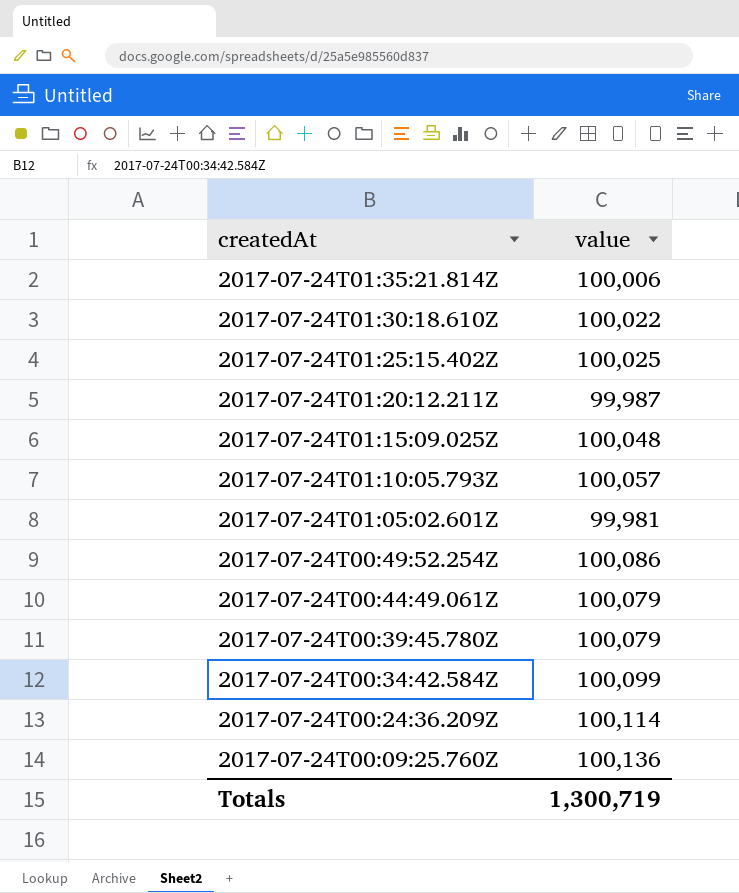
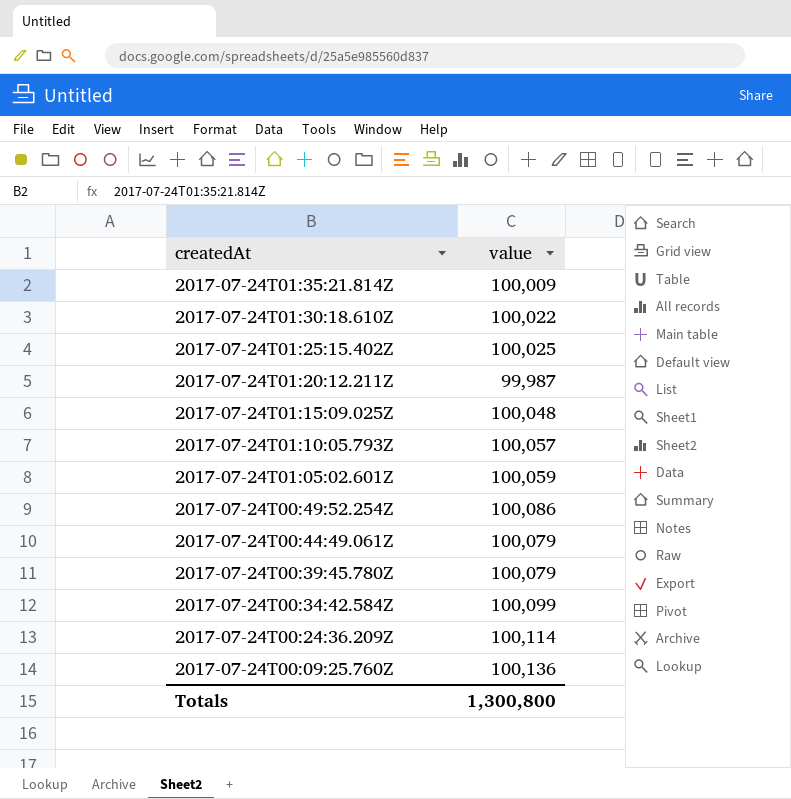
2017-07-24T01:35:21.814Z | value: 100,006 -> 100,009
2017-07-24T01:05:02.601Z | value: 99,981 -> 100,059
Totals | value: 1,300,719 -> 1,300,800

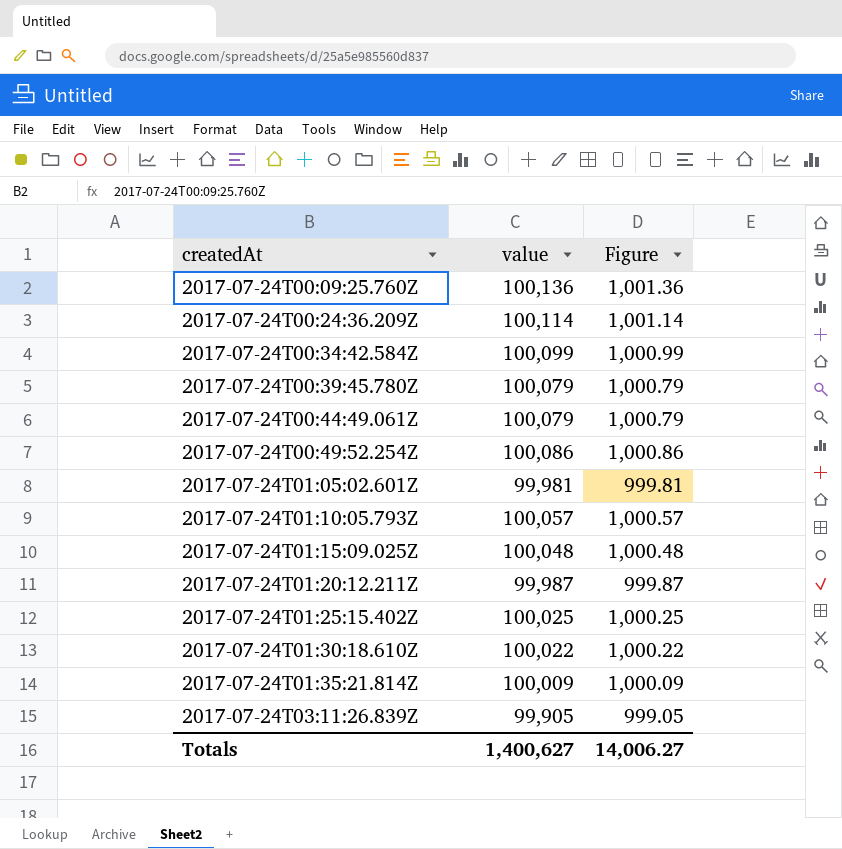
row order: createdAt descending -> createdAt ascending
column Figure | formula: none -> [value] * 0.01
2017-07-24T01:05:02.601Z | value: 100,059 -> 99,981
row 2017-07-24T03:11:26.839Z: none -> 99,905 | 999.05
Totals | value: 1,300,800 -> 1,400,627

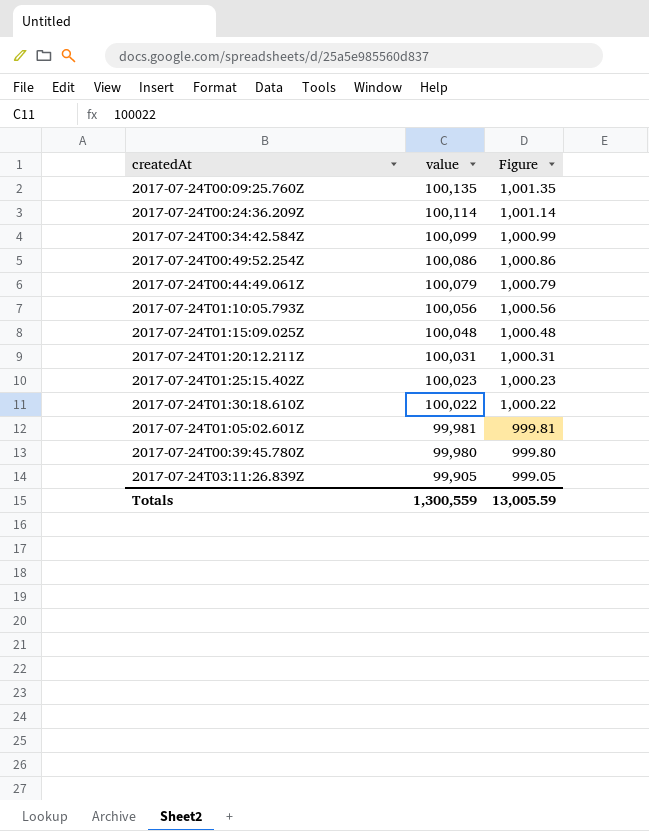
row order: createdAt ascending -> value descending
row 2017-07-24T01:35:21.814Z: 100,009 | 1,000.09 -> none
2017-07-24T00:09:25.760Z | value: 100,136 -> 100,135
2017-07-24T00:09:25.760Z | Figure: 1,001.36 -> 1,001.35
2017-07-24T01:10:05.793Z | value: 100,057 -> 100,056
2017-07-24T01:10:05.793Z | Figure: 1,000.57 -> 1,000.56
2017-07-24T01:20:12.211Z | value: 99,987 -> 100,031
2017-07-24T01:20:12.211Z | Figure: 999.87 -> 1,000.31
2017-07-24T01:25:15.402Z | value: 100,025 -> 100,023
2017-07-24T01:25:15.402Z | Figure: 1,000.25 -> 1,000.23
2017-07-24T00:39:45.780Z | value: 100,079 -> 99,980
2017-07-24T00:39:45.780Z | Figure: 1,000.79 -> 999.80
Totals | value: 1,400,627 -> 1,300,559
Totals | Figure: 14,006.27 -> 13,005.59

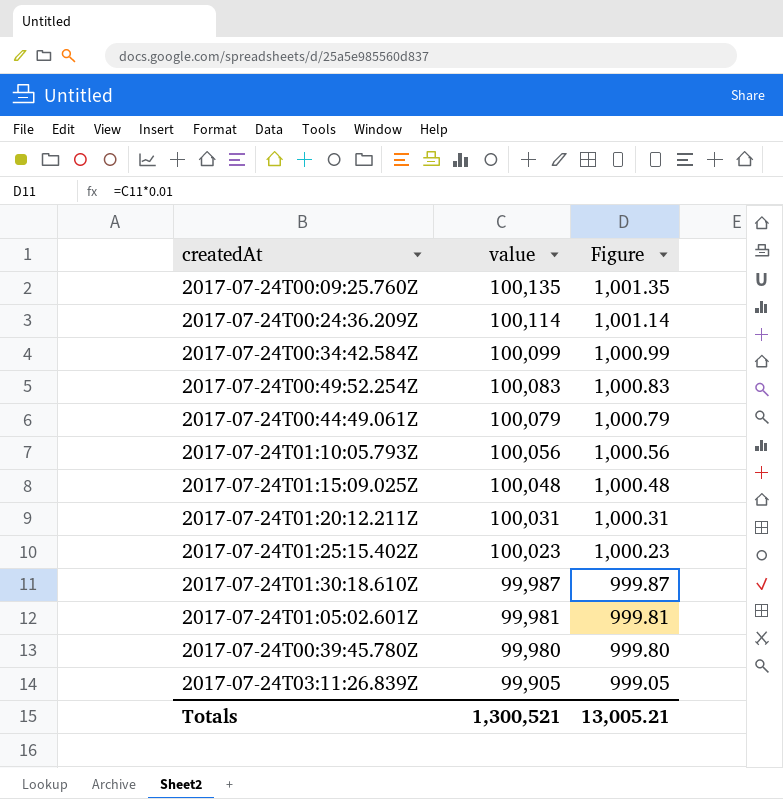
2017-07-24T00:49:52.254Z | value: 100,086 -> 100,083
2017-07-24T00:49:52.254Z | Figure: 1,000.86 -> 1,000.83
2017-07-24T01:30:18.610Z | value: 100,022 -> 99,987
2017-07-24T01:30:18.610Z | Figure: 1,000.22 -> 999.87
Totals | value: 1,300,559 -> 1,300,521
Totals | Figure: 13,005.59 -> 13,005.21

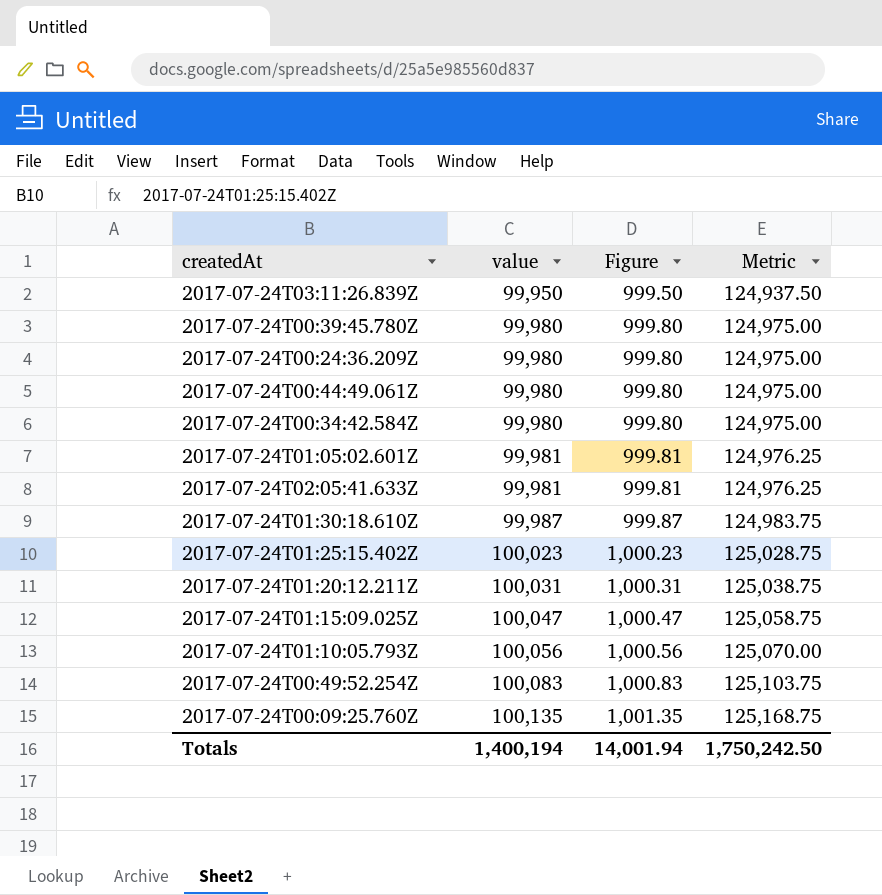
row order: value descending -> value ascending
column Metric | formula: none -> [value] * 1.25
2017-07-24T03:11:26.839Z | value: 99,905 -> 99,950
2017-07-24T03:11:26.839Z | Figure: 999.05 -> 999.50
2017-07-24T00:24:36.209Z | value: 100,114 -> 99,980
2017-07-24T00:24:36.209Z | Figure: 1,001.14 -> 999.80
2017-07-24T00:44:49.061Z | value: 100,079 -> 99,980
2017-07-24T00:44:49.061Z | Figure: 1,000.79 -> 999.80
2017-07-24T00:34:42.584Z | value: 100,099 -> 99,980
2017-07-24T00:34:42.584Z | Figure: 1,000.99 -> 999.80
row 2017-07-24T02:05:41.633Z: none -> 99,981 | 999.81 | 124,976.25
2017-07-24T01:15:09.025Z | value: 100,048 -> 100,047
2017-07-24T01:15:09.025Z | Figure: 1,000.48 -> 1,000.47
Totals | value: 1,300,521 -> 1,400,194
Totals | Figure: 13,005.21 -> 14,001.94

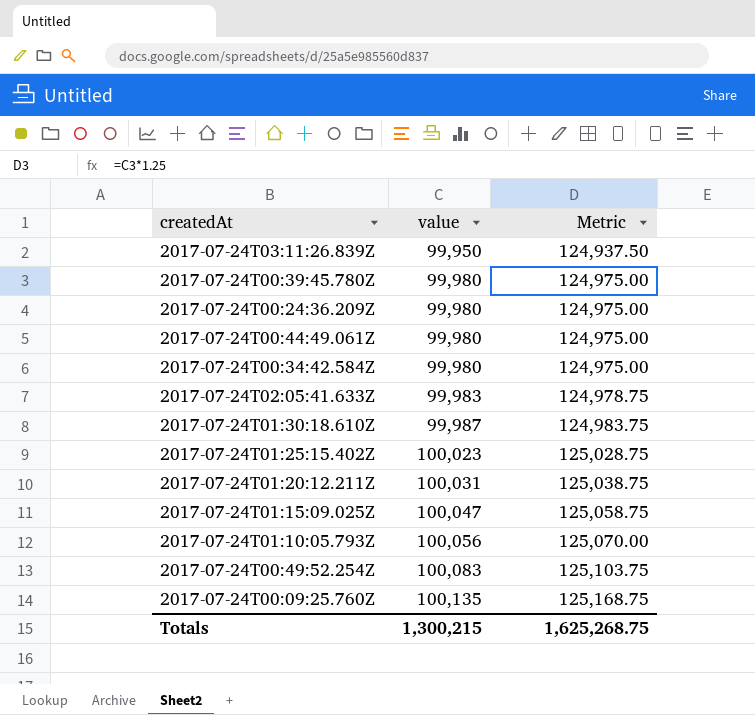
column Figure | formula: [value] * 0.01 -> none
row 2017-07-24T01:05:02.601Z: 99,981 | 999.81 | 124,976.25 -> none
2017-07-24T02:05:41.633Z | value: 99,981 -> 99,983
2017-07-24T02:05:41.633Z | Metric: 124,976.25 -> 124,978.75
Totals | value: 1,400,194 -> 1,300,215
Totals | Metric: 1,750,242.50 -> 1,625,268.75

